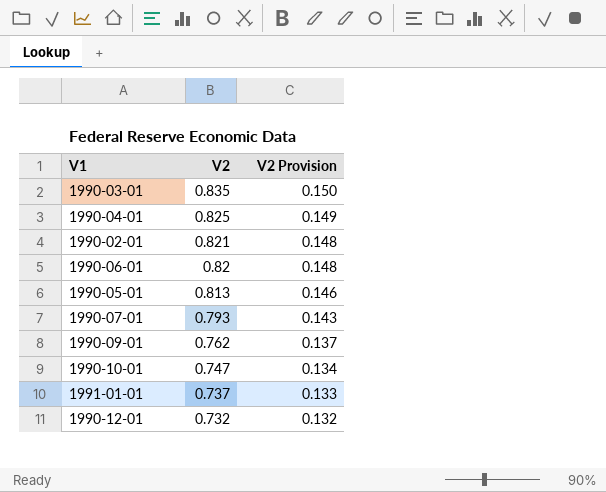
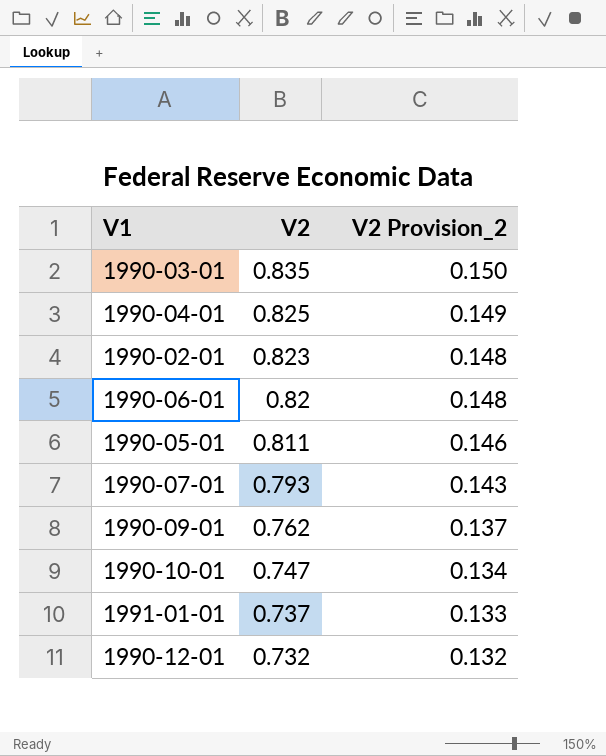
column name: V2 Provision -> V2 Provision_2
1990-02-01 | V2: 0.821 -> 0.823
1990-05-01 | V2: 0.813 -> 0.811

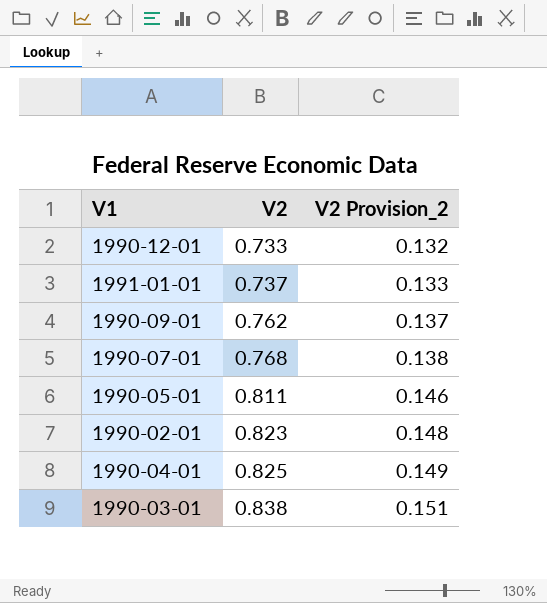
row order: V2 descending -> V2 ascending
row 1990-06-01: 0.82 | 0.148 -> none
row 1990-10-01: 0.747 | 0.134 -> none
1990-12-01 | V2: 0.732 -> 0.733
1990-07-01 | V2: 0.793 -> 0.768
1990-07-01 | V2 Provision_2: 0.143 -> 0.138
1990-03-01 | V2: 0.835 -> 0.838
1990-03-01 | V2 Provision_2: 0.150 -> 0.151

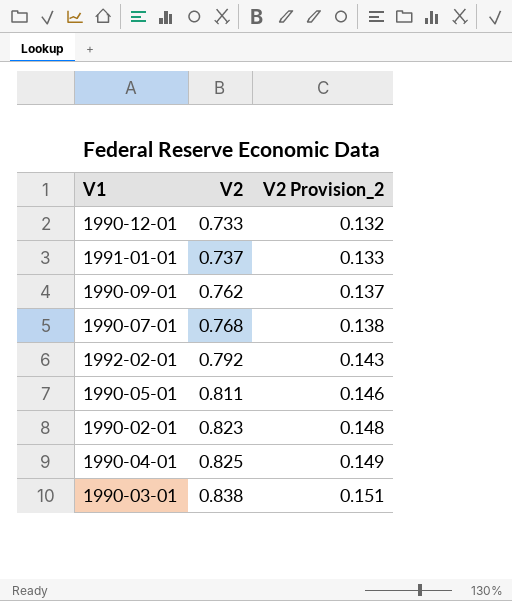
row 1992-02-01: none -> 0.792 | 0.143

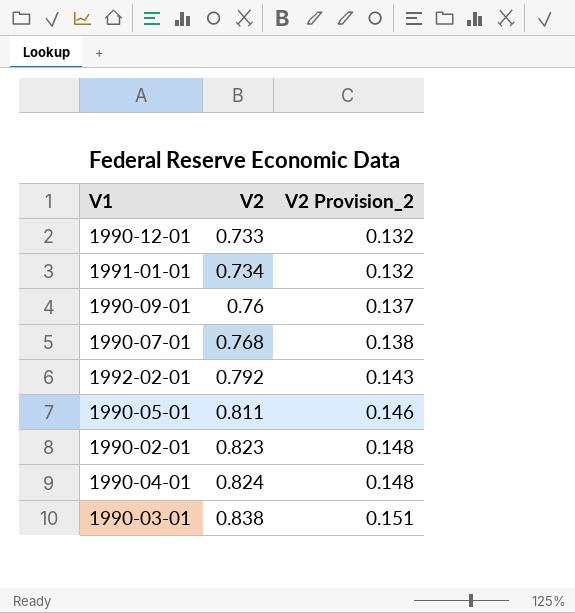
1991-01-01 | V2: 0.737 -> 0.734
1991-01-01 | V2 Provision_2: 0.133 -> 0.132
1990-09-01 | V2: 0.762 -> 0.76
1990-04-01 | V2: 0.825 -> 0.824
1990-04-01 | V2 Provision_2: 0.149 -> 0.148

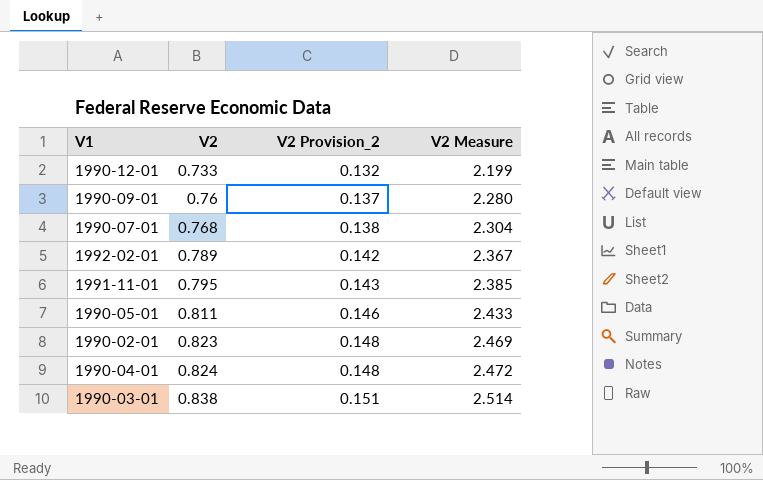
column V2 Measure | formula: none -> [V2] * 3
row 1991-01-01: 0.734 | 0.132 -> none
1992-02-01 | V2: 0.792 -> 0.789
1992-02-01 | V2 Provision_2: 0.143 -> 0.142
row 1991-11-01: none -> 0.795 | 0.143 | 2.385

